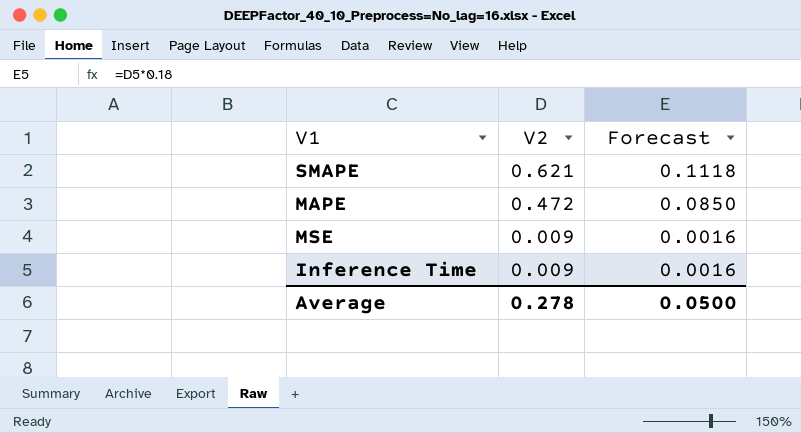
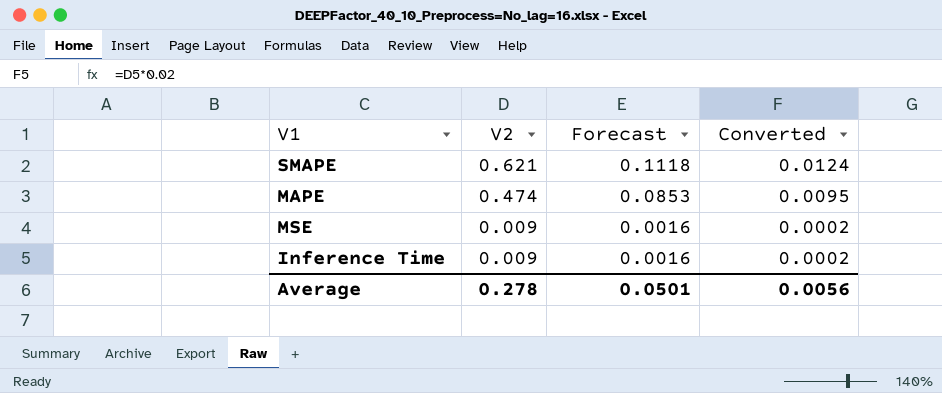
column Converted | formula: none -> [V2] * 0.02
MAPE | V2: 0.472 -> 0.474
MAPE | Forecast: 0.0850 -> 0.0853
Average | Forecast: 0.0500 -> 0.0501

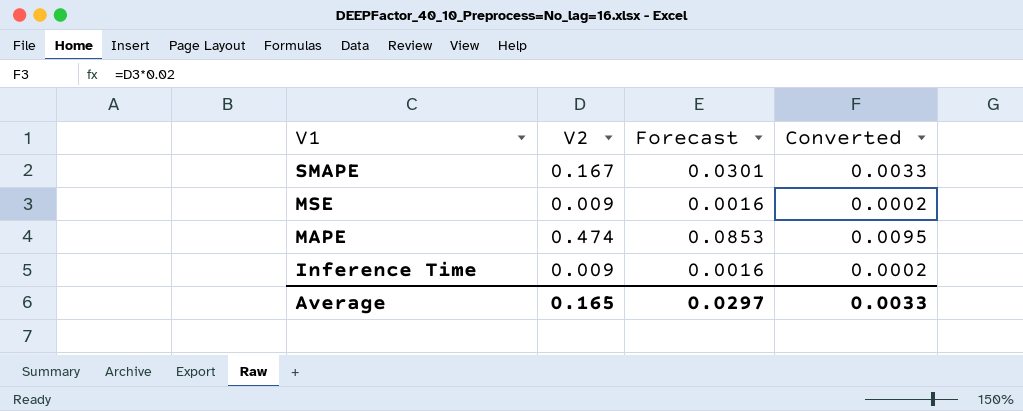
row order: V2 descending -> V1 descending
SMAPE | V2: 0.621 -> 0.167
SMAPE | Forecast: 0.1118 -> 0.0301
SMAPE | Converted: 0.0124 -> 0.0033
Average | V2: 0.278 -> 0.165
Average | Forecast: 0.0501 -> 0.0297
Average | Converted: 0.0056 -> 0.0033

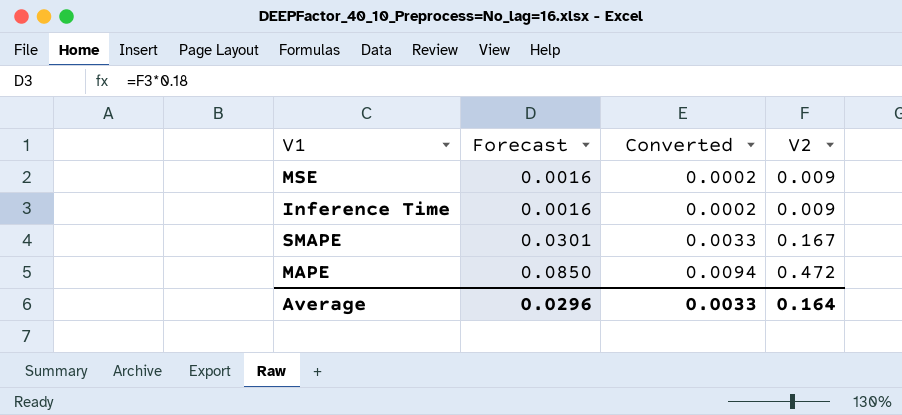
row order: V1 descending -> Forecast ascending
column V2 | position: 2 -> 4
MAPE | Forecast: 0.0853 -> 0.0850
MAPE | Converted: 0.0095 -> 0.0094
MAPE | V2: 0.474 -> 0.472
Average | Forecast: 0.0297 -> 0.0296
Average | V2: 0.165 -> 0.164

